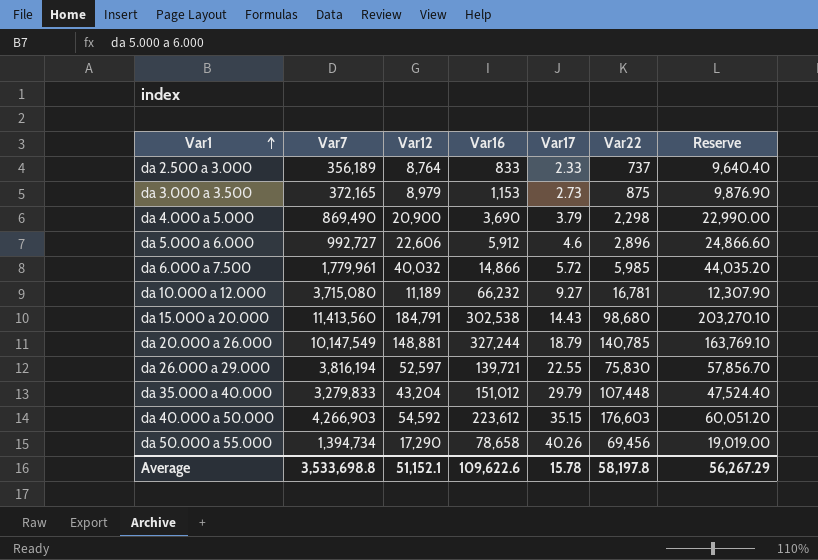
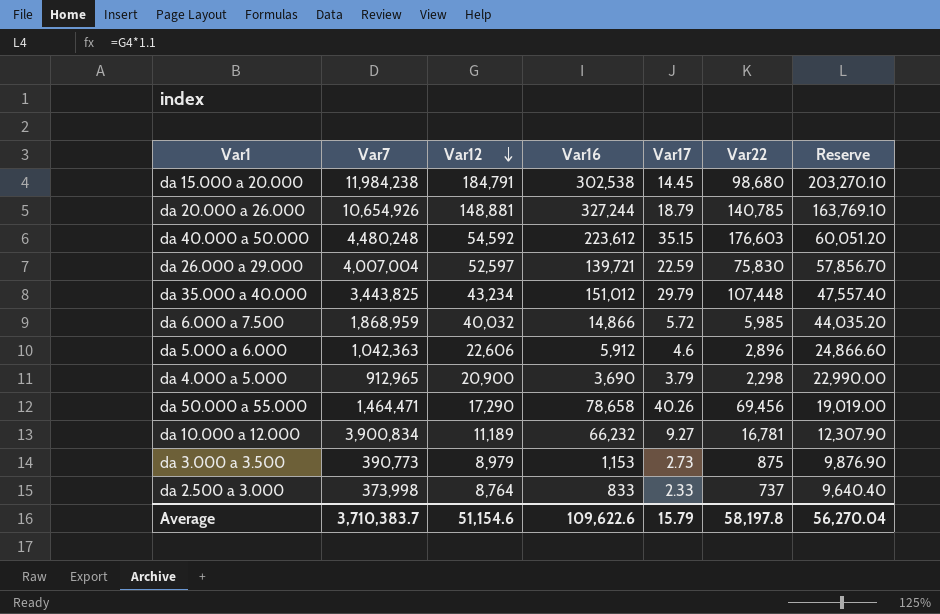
row order: Var1 ascending -> Var12 descending
da 15.000 a 20.000 | Var7: 11,413,560 -> 11,984,238
da 15.000 a 20.000 | Var17: 14.43 -> 14.45
da 20.000 a 26.000 | Var7: 10,147,549 -> 10,654,926
da 40.000 a 50.000 | Var7: 4,266,903 -> 4,480,248
da 26.000 a 29.000 | Var7: 3,816,194 -> 4,007,004
da 26.000 a 29.000 | Var17: 22.55 -> 22.59
da 35.000 a 40.000 | Var7: 3,279,833 -> 3,443,825
da 35.000 a 40.000 | Var12: 43,204 -> 43,234
da 35.000 a 40.000 | Reserve: 47,524.40 -> 47,557.40
da 6.000 a 7.500 | Var7: 1,779,961 -> 1,868,959
da 5.000 a 6.000 | Var7: 992,727 -> 1,042,363
da 4.000 a 5.000 | Var7: 869,490 -> 912,965
da 50.000 a 55.000 | Var7: 1,394,734 -> 1,464,471
da 10.000 a 12.000 | Var7: 3,715,080 -> 3,900,834
da 3.000 a 3.500 | Var7: 372,165 -> 390,773
da 2.500 a 3.000 | Var7: 356,189 -> 373,998
Average | Var7: 3,533,698.8 -> 3,710,383.7
Average | Var12: 51,152.1 -> 51,154.6
Average | Var17: 15.78 -> 15.79
Average | Reserve: 56,267.29 -> 56,270.04

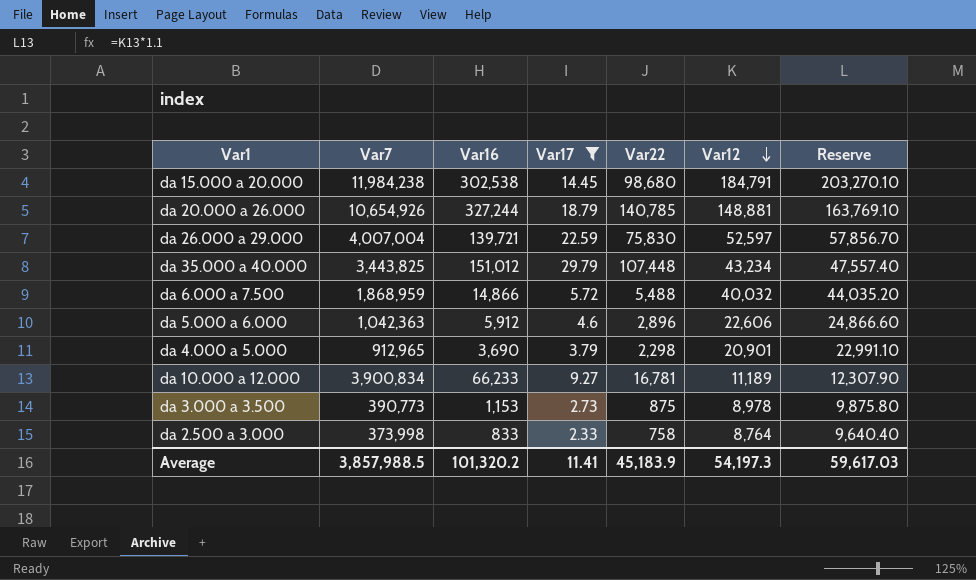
filter: none -> Var17 <= 29.79
column Var12 | position: 3 -> 6
da 6.000 a 7.500 | Var22: 5,985 -> 5,488
da 4.000 a 5.000 | Var12: 20,900 -> 20,901
da 4.000 a 5.000 | Reserve: 22,990.00 -> 22,991.10
da 10.000 a 12.000 | Var16: 66,232 -> 66,233
da 3.000 a 3.500 | Var12: 8,979 -> 8,978
da 3.000 a 3.500 | Reserve: 9,876.90 -> 9,875.80
da 2.500 a 3.000 | Var22: 737 -> 758
Average | Var7: 3,710,383.7 -> 3,857,988.5
Average | Var16: 109,622.6 -> 101,320.2
Average | Var17: 15.79 -> 11.41
Average | Var22: 58,197.8 -> 45,183.9
Average | Var12: 51,154.6 -> 54,197.3
Average | Reserve: 56,270.04 -> 59,617.03

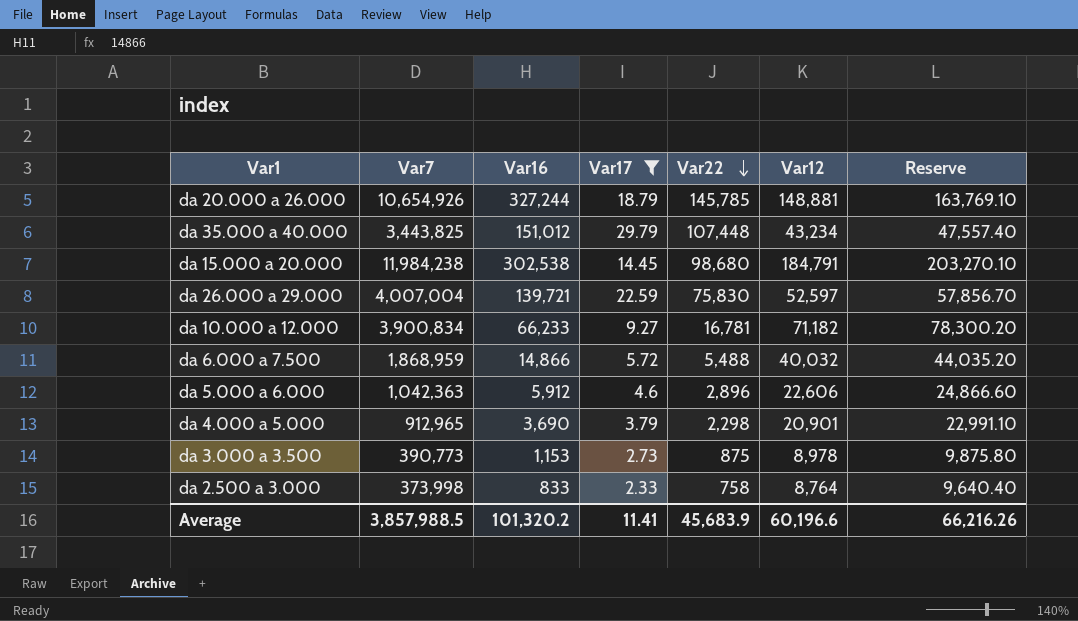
row order: Var12 descending -> Var22 descending
da 20.000 a 26.000 | Var22: 140,785 -> 145,785
da 10.000 a 12.000 | Var12: 11,189 -> 71,182
da 10.000 a 12.000 | Reserve: 12,307.90 -> 78,300.20
Average | Var22: 45,183.9 -> 45,683.9
Average | Var12: 54,197.3 -> 60,196.6
Average | Reserve: 59,617.03 -> 66,216.26

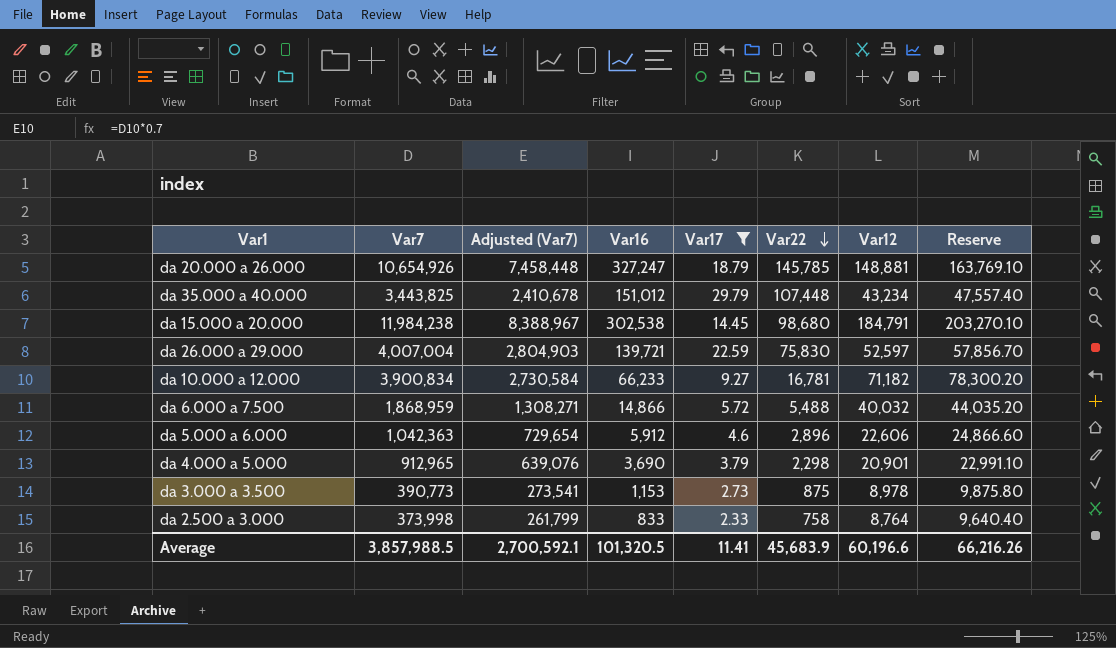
column Adjusted (Var7) | formula: none -> [Var7] * 0.7
da 20.000 a 26.000 | Var16: 327,244 -> 327,247
Average | Var16: 101,320.2 -> 101,320.5

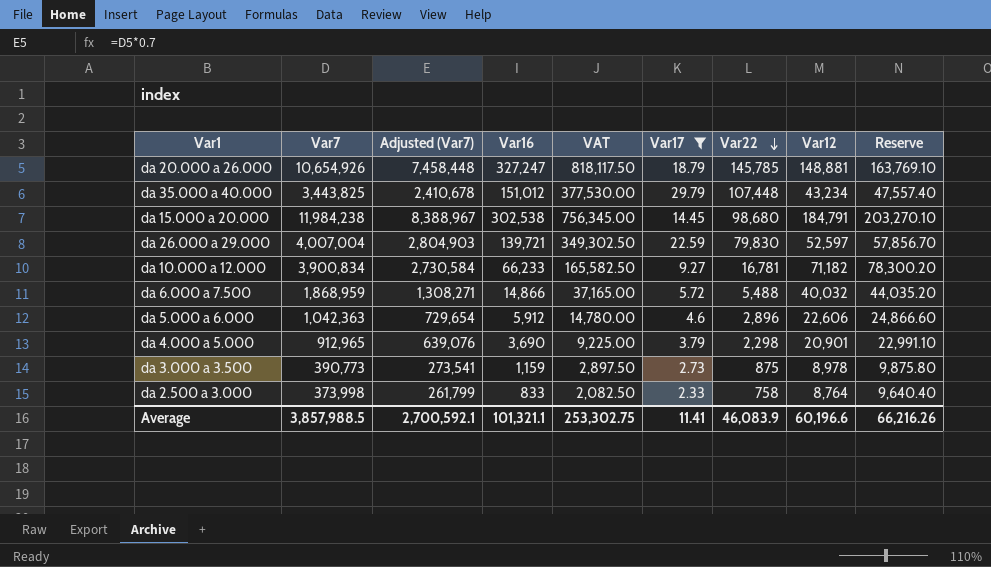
column VAT | formula: none -> [Var16] * 2.5
da 26.000 a 29.000 | Var22: 75,830 -> 79,830
da 3.000 a 3.500 | Var16: 1,153 -> 1,159
Average | Var16: 101,320.5 -> 101,321.1
Average | Var22: 45,683.9 -> 46,083.9

